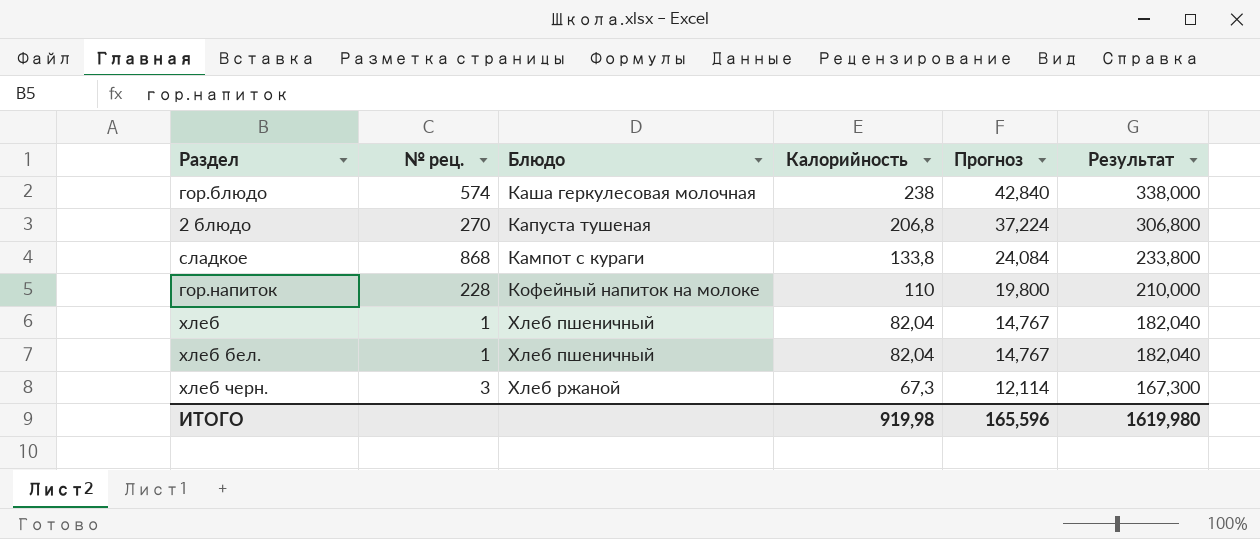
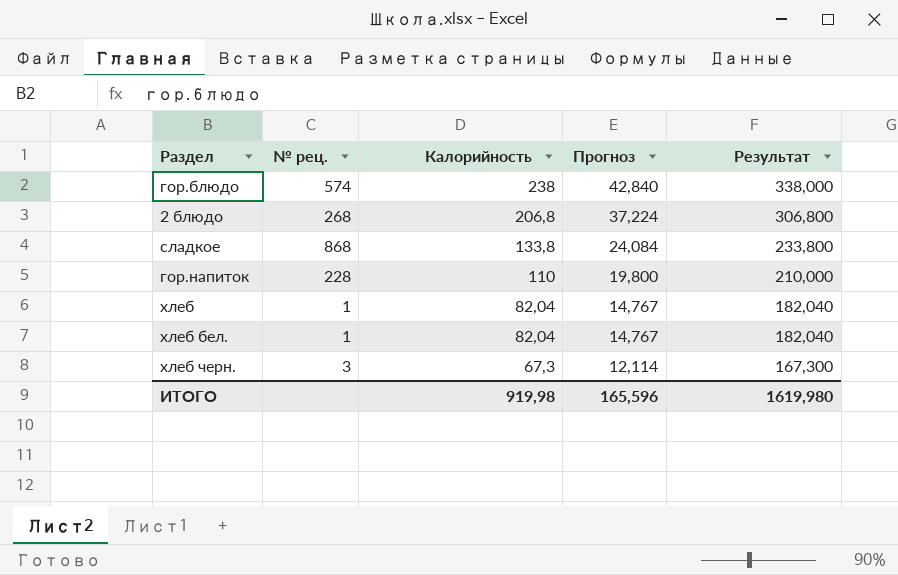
column Блюдо | position: 3 -> none
2 блюдо | № рец.: 270 -> 268

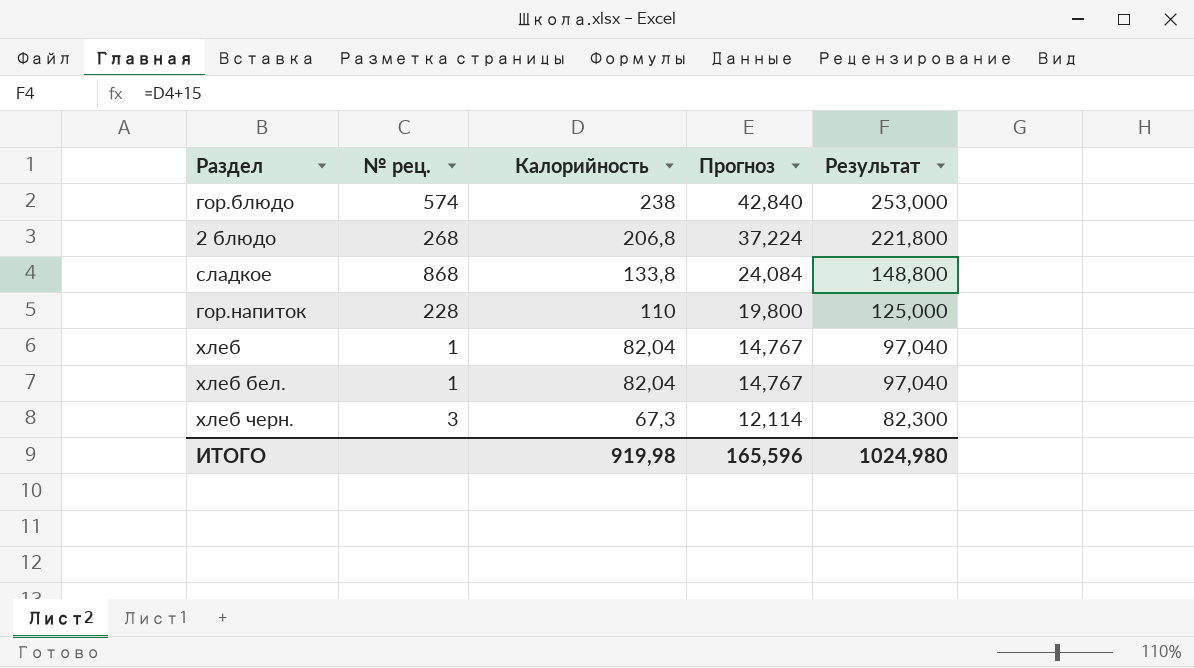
column Результат | formula: [Калорийность] + 100 -> [Калорийность] + 15
ИТОГО | Результат: 1619,980 -> 1024,980

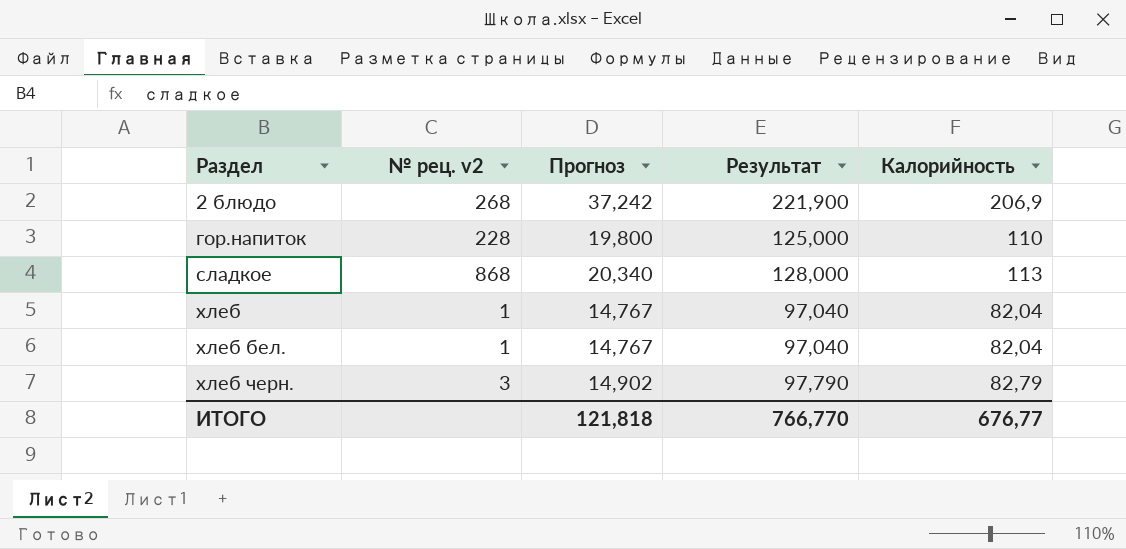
row order: Калорийность descending -> Раздел ascending
column name: № рец. -> № рец. v2
column Калорийность | position: 3 -> 5
row гор.блюдо: 574 | 238 | 42,840 | 253,000 -> none
2 блюдо | Прогноз: 37,224 -> 37,242
2 блюдо | Результат: 221,800 -> 221,900
2 блюдо | Калорийность: 206,8 -> 206,9
сладкое | Прогноз: 24,084 -> 20,340
сладкое | Результат: 148,800 -> 128,000
сладкое | Калорийность: 133,8 -> 113
хлеб черн. | Прогноз: 12,114 -> 14,902
хлеб черн. | Результат: 82,300 -> 97,790
хлеб черн. | Калорийность: 67,3 -> 82,79
ИТОГО | Прогноз: 165,596 -> 121,818
ИТОГО | Результат: 1024,980 -> 766,770
ИТОГО | Калорийность: 919,98 -> 676,77

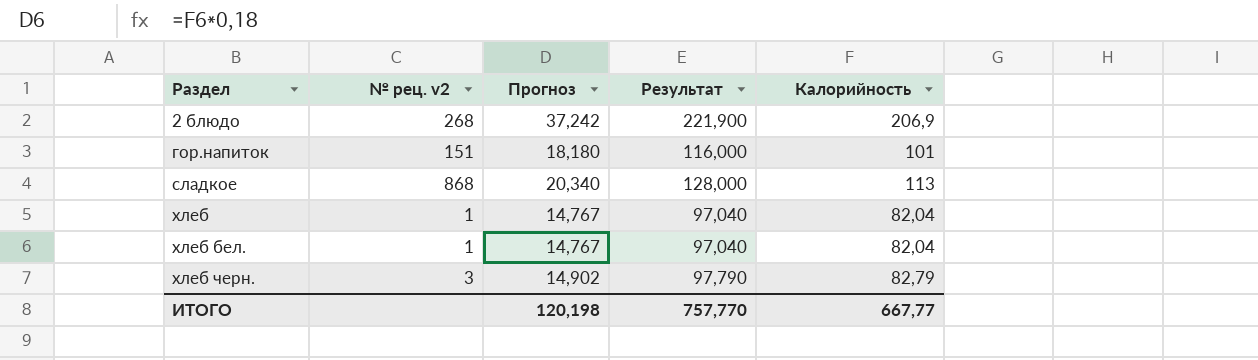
гор.напиток | № рец. v2: 228 -> 151
гор.напиток | Прогноз: 19,800 -> 18,180
гор.напиток | Результат: 125,000 -> 116,000
гор.напиток | Калорийность: 110 -> 101
ИТОГО | Прогноз: 121,818 -> 120,198
ИТОГО | Результат: 766,770 -> 757,770
ИТОГО | Калорийность: 676,77 -> 667,77

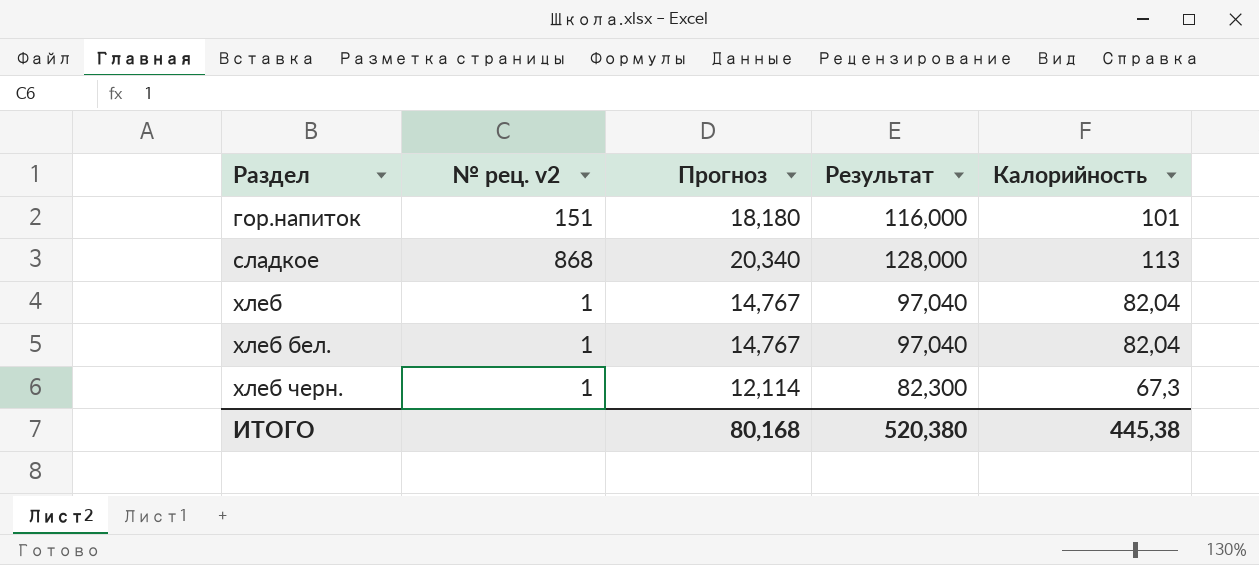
row 2 блюдо: 268 | 37,242 | 221,900 | 206,9 -> none
хлеб черн. | № рец. v2: 3 -> 1
хлеб черн. | Прогноз: 14,902 -> 12,114
хлеб черн. | Результат: 97,790 -> 82,300
хлеб черн. | Калорийность: 82,79 -> 67,3
ИТОГО | Прогноз: 120,198 -> 80,168
ИТОГО | Результат: 757,770 -> 520,380
ИТОГО | Калорийность: 667,77 -> 445,38

